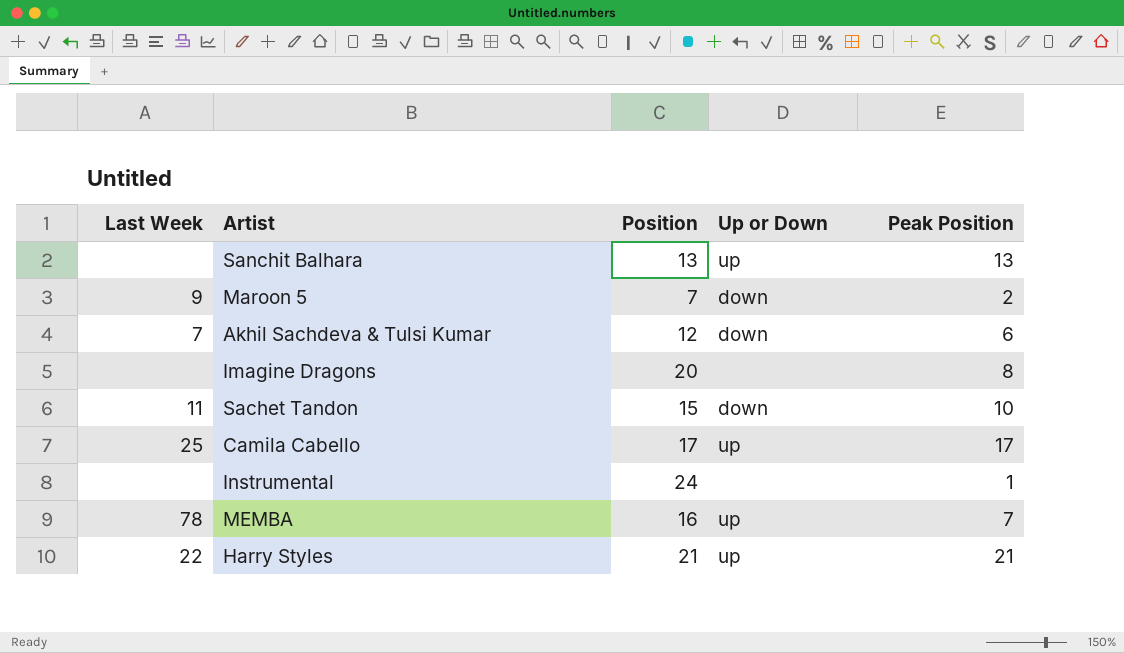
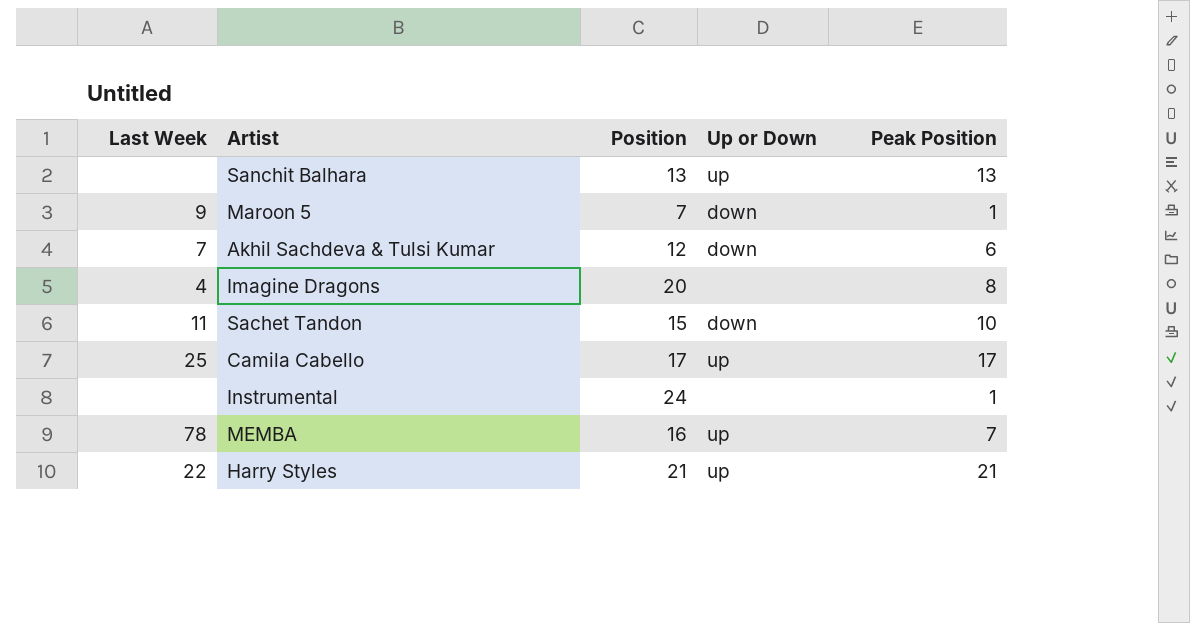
Maroon 5 | Peak Position: 2 -> 1
Imagine Dragons | Last Week: none -> 4

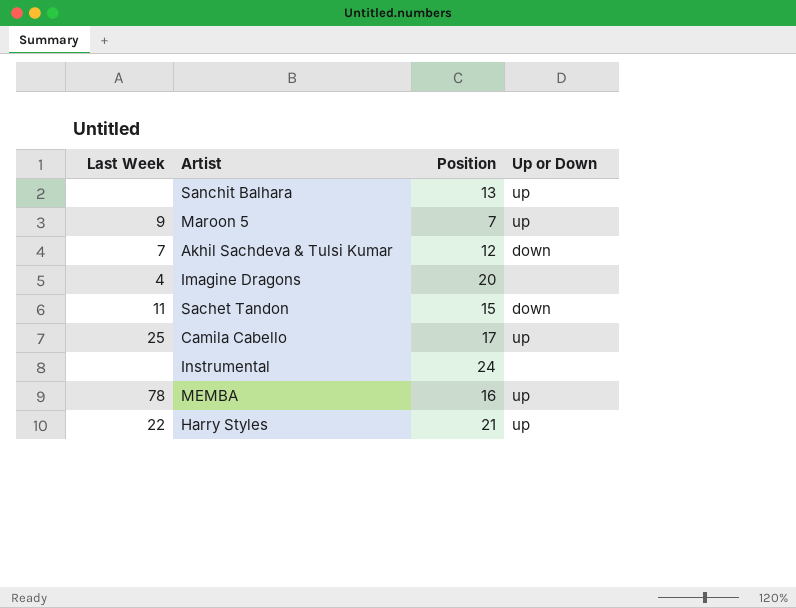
column Peak Position | position: 5 -> none
Maroon 5 | Up or Down: down -> up

